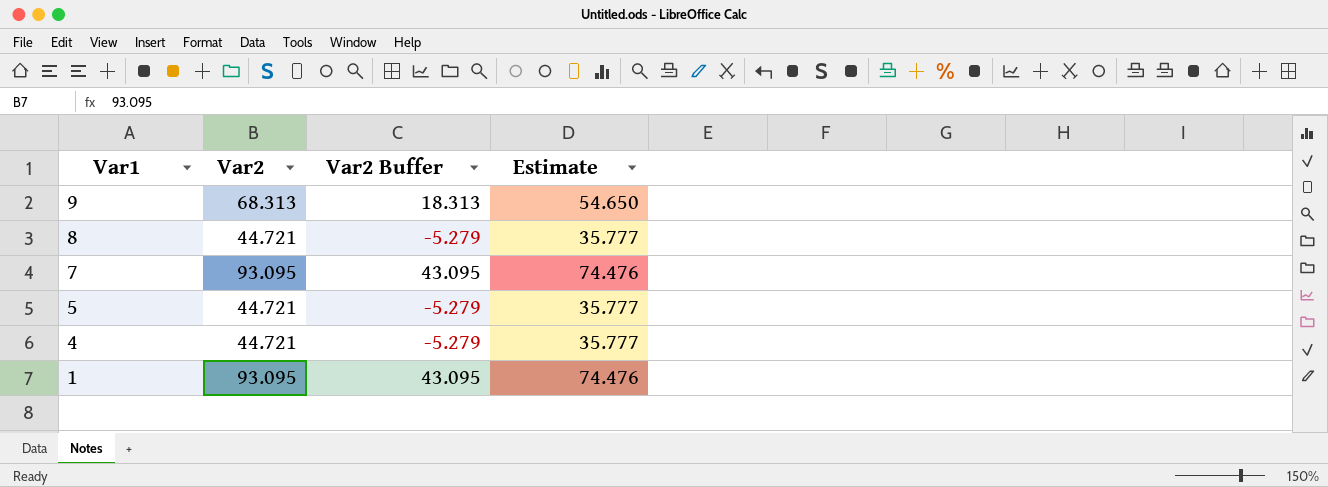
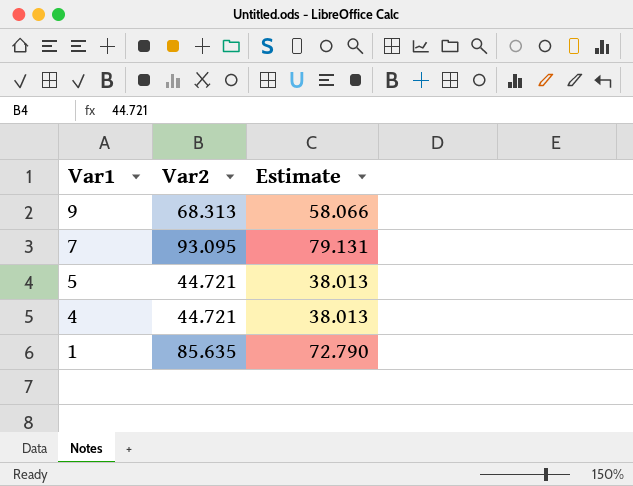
column Var2 Buffer | formula: [Var2] - 50 -> none
column Estimate | formula: [Var2] * 0.8 -> [Var2] * 0.85
row 8: 44.721 | -5.279 | 35.777 -> none
1 | Var2: 93.095 -> 85.635

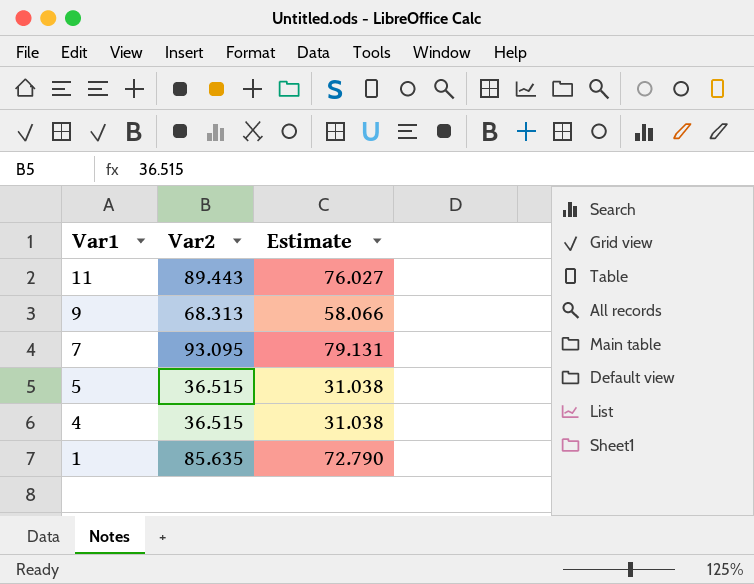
row 11: none -> 89.443 | 76.027
5 | Var2: 44.721 -> 36.515
5 | Estimate: 38.013 -> 31.038
4 | Var2: 44.721 -> 36.515
4 | Estimate: 38.013 -> 31.038

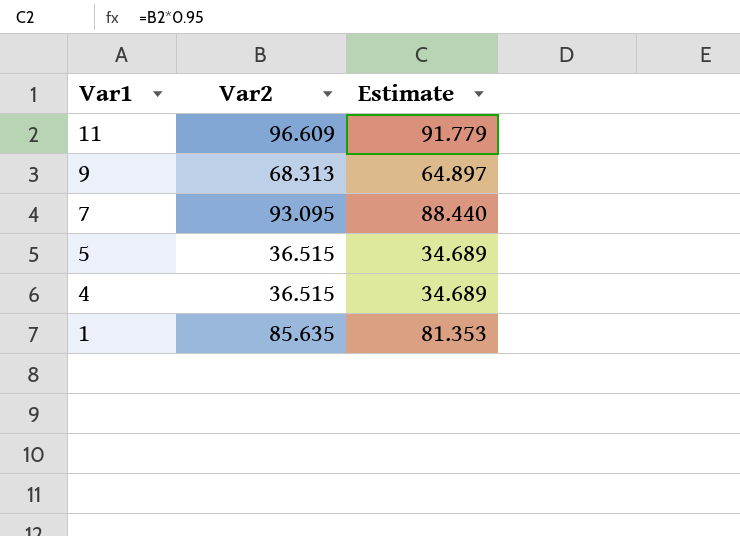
column Estimate | formula: [Var2] * 0.85 -> [Var2] * 0.95
11 | Var2: 89.443 -> 96.609

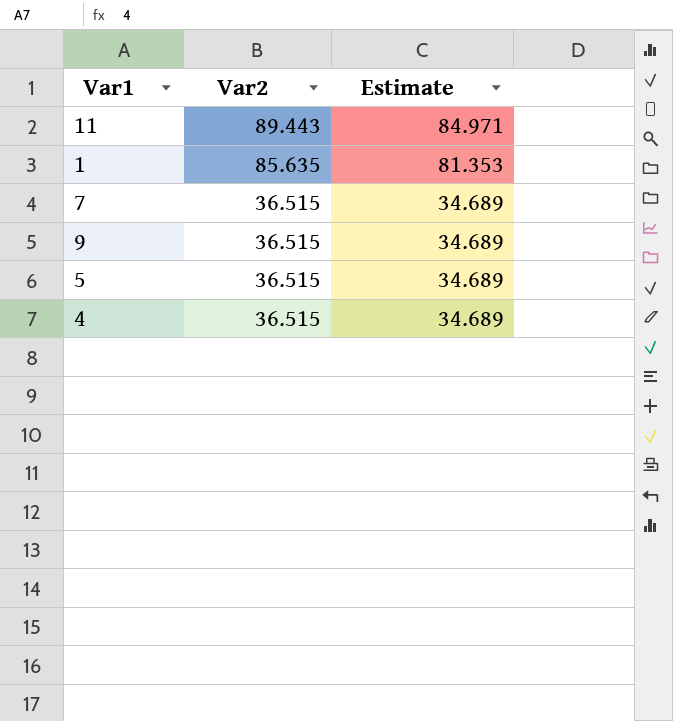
row order: Var1 descending -> Var2 descending
11 | Var2: 96.609 -> 89.443
11 | Estimate: 91.779 -> 84.971
7 | Var2: 93.095 -> 36.515
7 | Estimate: 88.440 -> 34.689
9 | Var2: 68.313 -> 36.515
9 | Estimate: 64.897 -> 34.689

